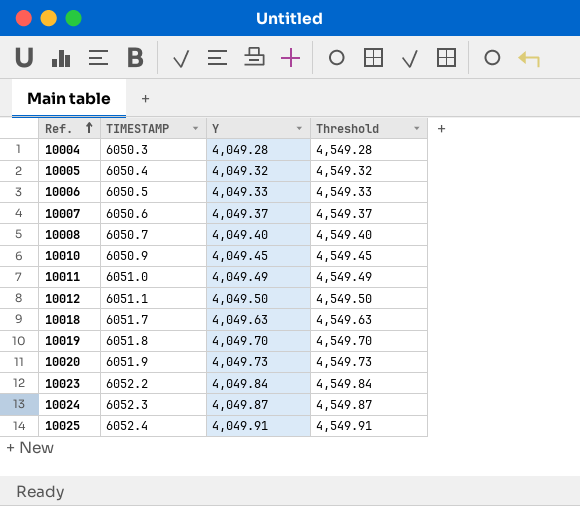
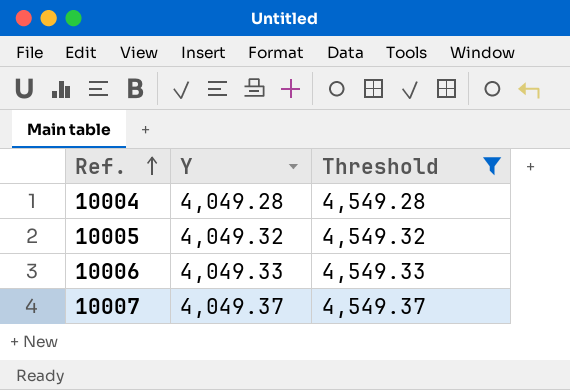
filter: none -> Threshold <= 4,549.37
column TIMESTAMP | position: 2 -> none

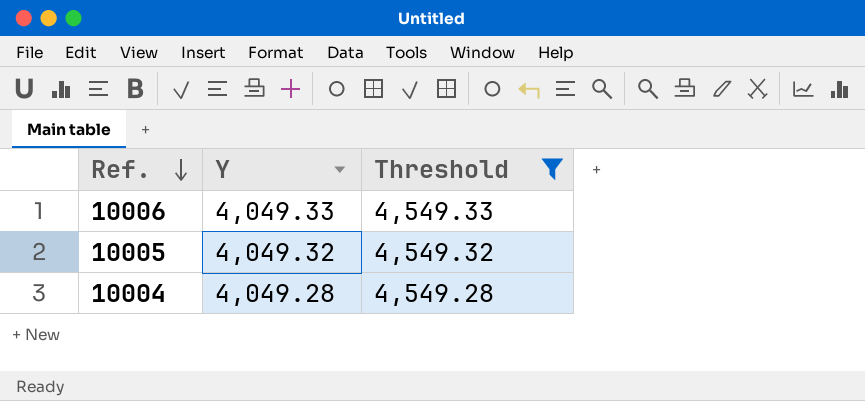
row order: Ref. ascending -> Ref. descending
row 10007: 4,049.37 | 4,549.37 -> none

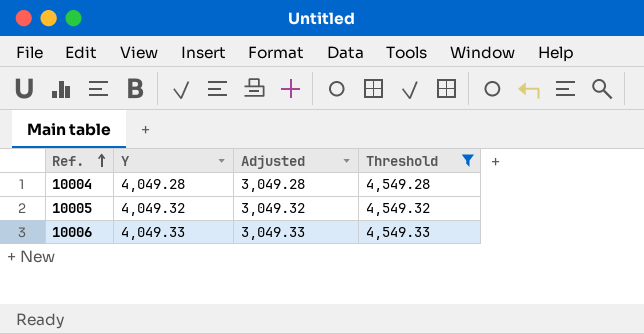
row order: Ref. descending -> Ref. ascending
column Adjusted | formula: none -> [Y] - 1000

